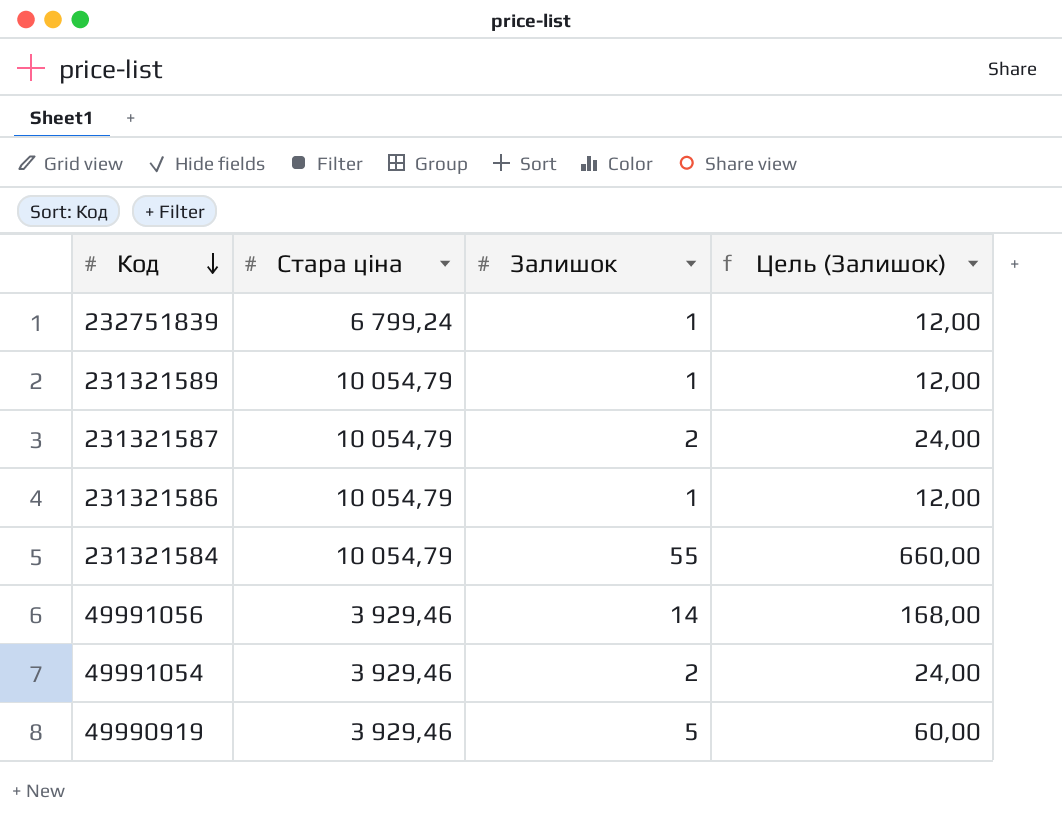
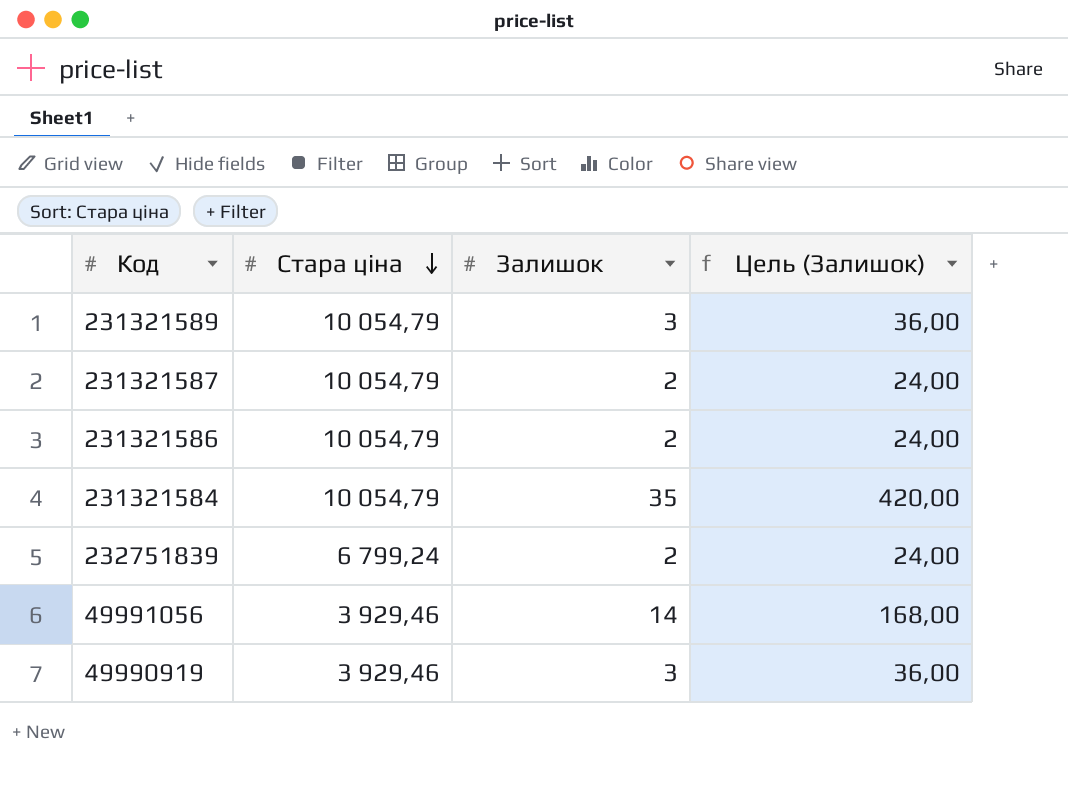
row order: Код descending -> Стара ціна descending
row 49991054: 3 929,46 | 2 | 24,00 -> none
231321589 | Залишок: 1 -> 3
231321589 | Цель (Залишок): 12,00 -> 36,00
231321586 | Залишок: 1 -> 2
231321586 | Цель (Залишок): 12,00 -> 24,00
231321584 | Залишок: 55 -> 35
231321584 | Цель (Залишок): 660,00 -> 420,00
232751839 | Залишок: 1 -> 2
232751839 | Цель (Залишок): 12,00 -> 24,00
49990919 | Залишок: 5 -> 3
49990919 | Цель (Залишок): 60,00 -> 36,00

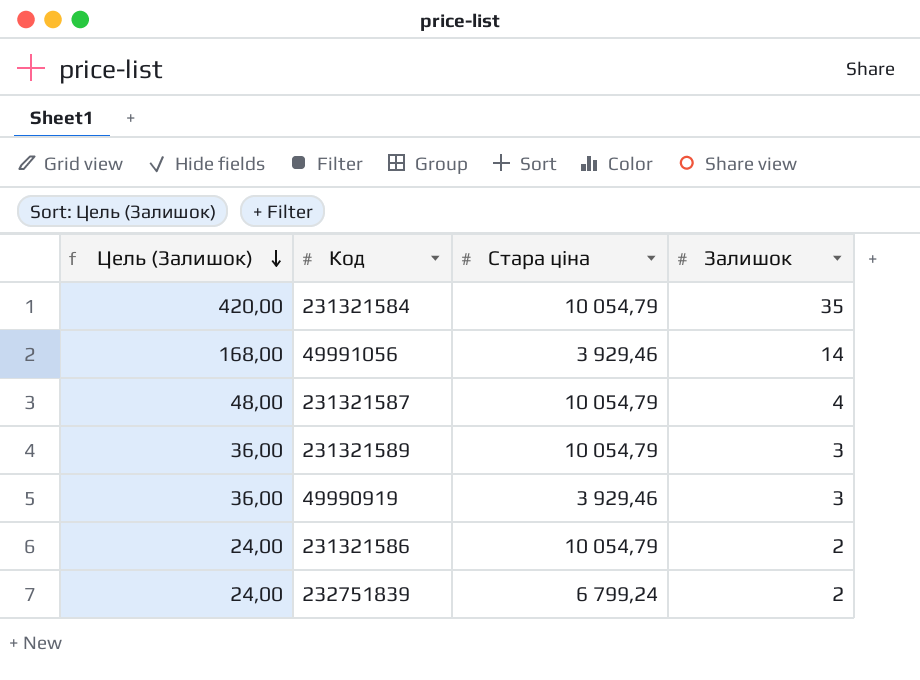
row order: Стара ціна descending -> Цель (Залишок) descending
column Цель (Залишок) | position: 4 -> 1
231321587 | Цель (Залишок): 24,00 -> 48,00
231321587 | Залишок: 2 -> 4

